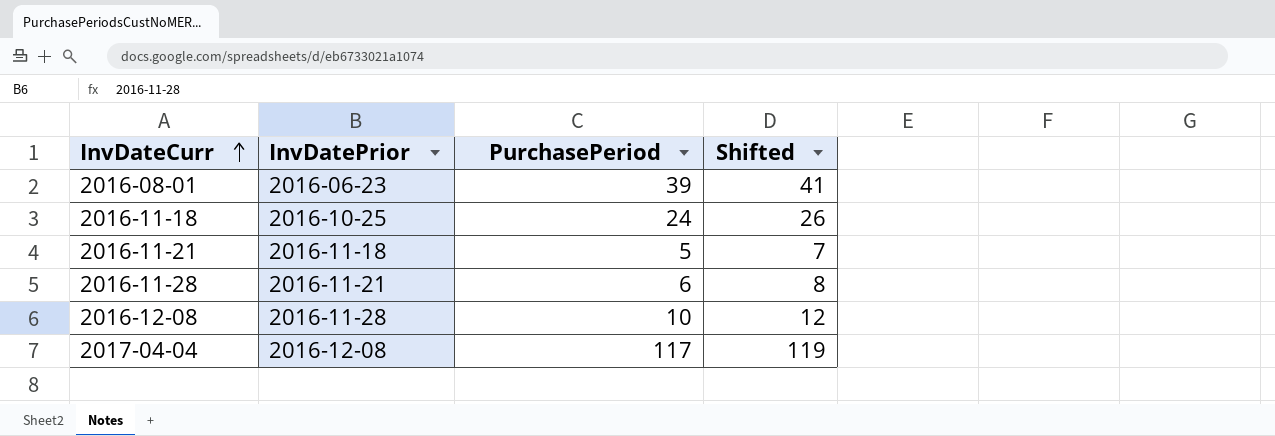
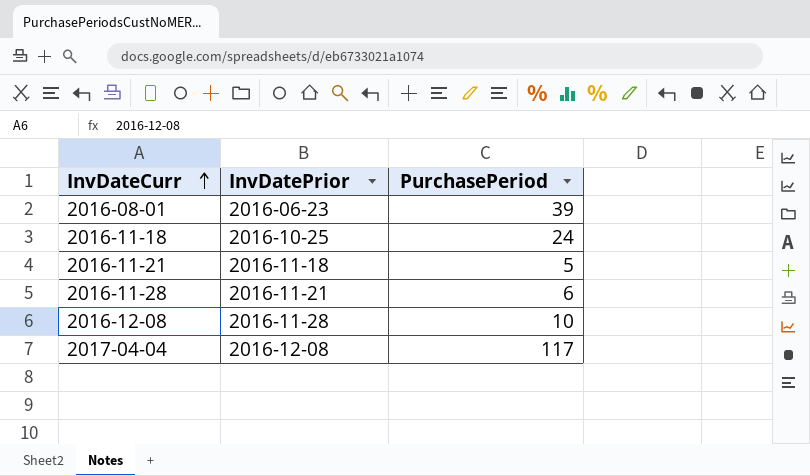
column Shifted | formula: [PurchasePeriod] + 2 -> none

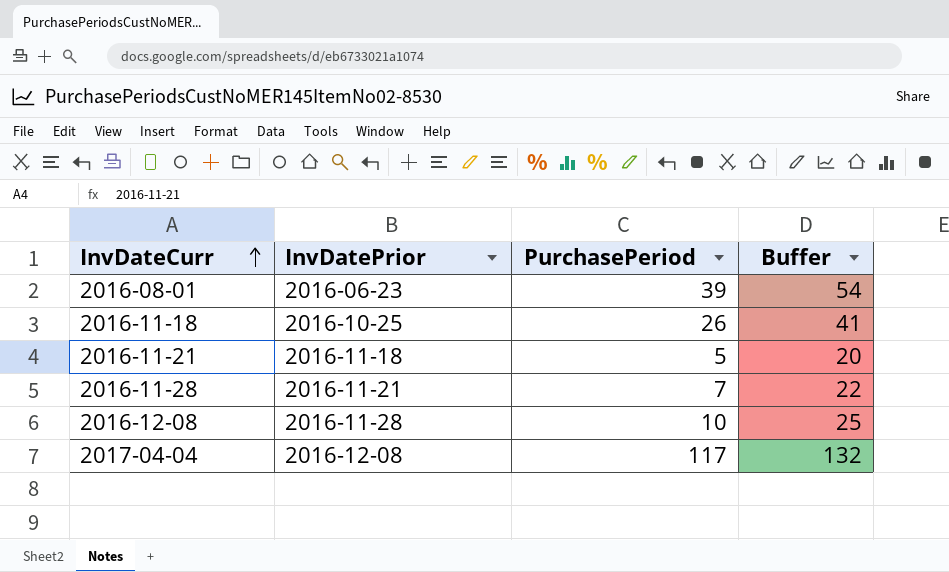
column Buffer | formula: none -> [PurchasePeriod] + 15
2016-11-18 | PurchasePeriod: 24 -> 26
2016-11-28 | PurchasePeriod: 6 -> 7

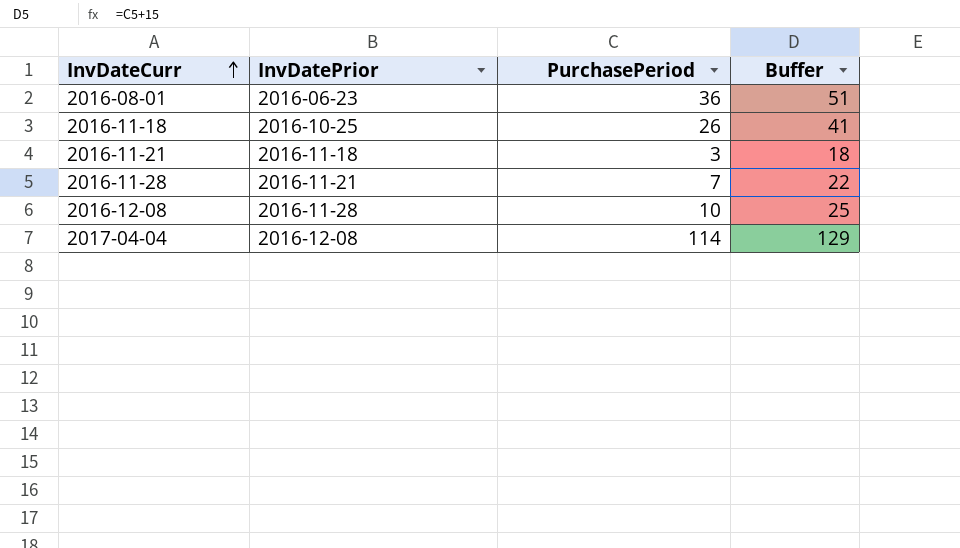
2016-08-01 | PurchasePeriod: 39 -> 36
2016-08-01 | Buffer: 54 -> 51
2016-11-21 | PurchasePeriod: 5 -> 3
2016-11-21 | Buffer: 20 -> 18
2017-04-04 | PurchasePeriod: 117 -> 114
2017-04-04 | Buffer: 132 -> 129

